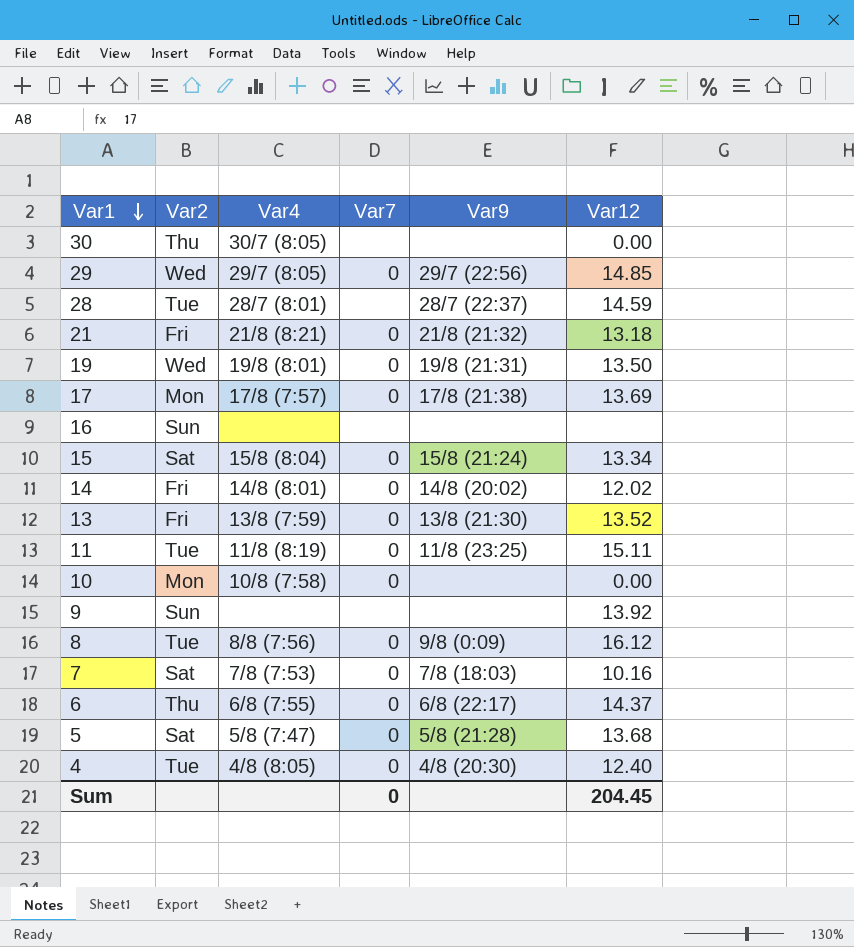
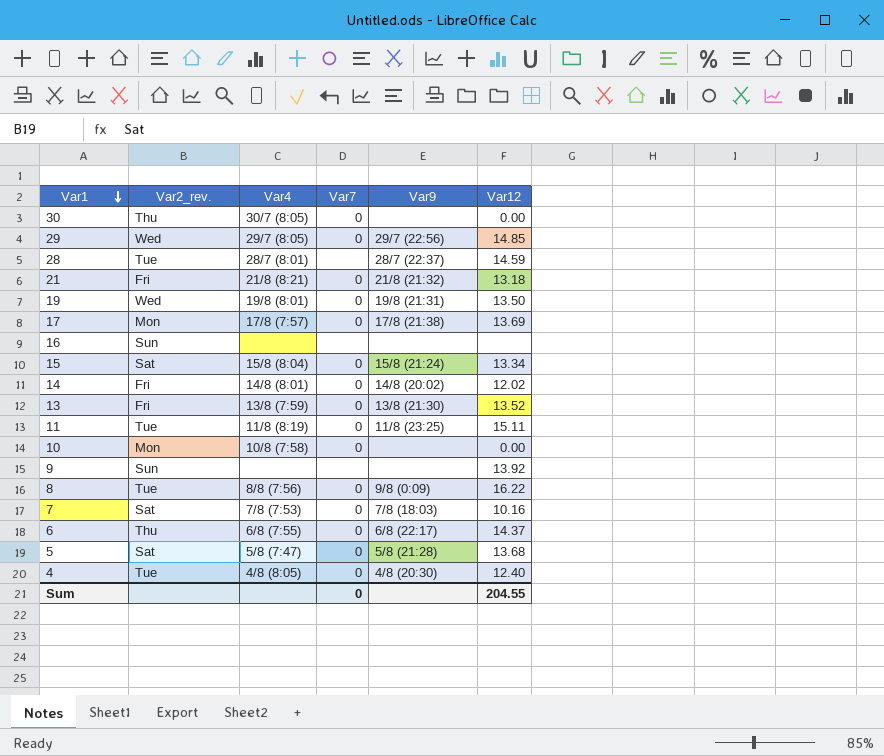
column name: Var2 -> Var2_rev.
30 | Var7: none -> 0
8 | Var12: 16.12 -> 16.22
Sum | Var12: 204.45 -> 204.55

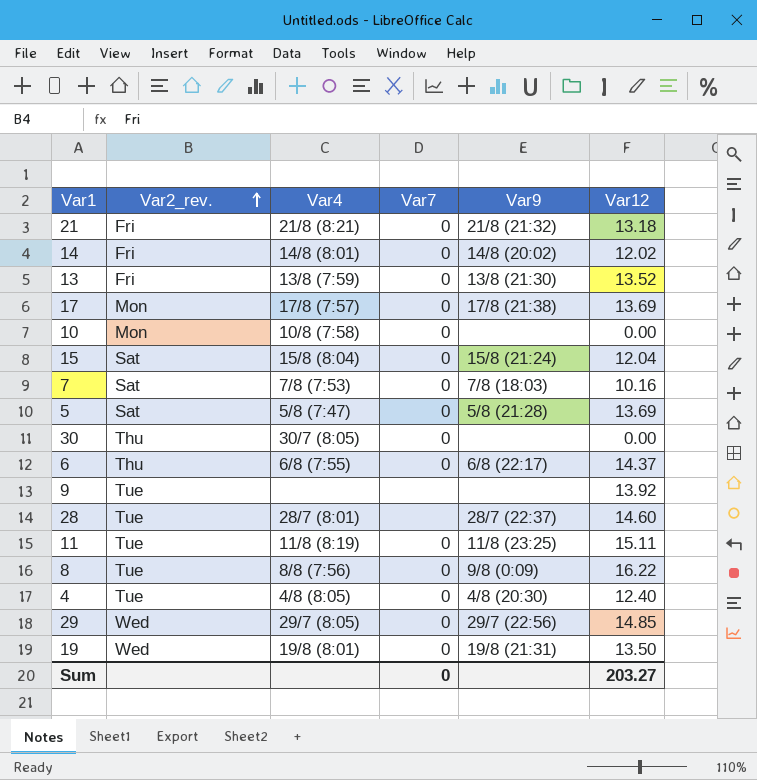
row order: Var1 descending -> Var2_rev. ascending
row 16: Sun | none | none | none | none -> none
15 | Var12: 13.34 -> 12.04
5 | Var12: 13.68 -> 13.69
9 | Var2_rev.: Sun -> Tue
28 | Var12: 14.59 -> 14.60
Sum | Var12: 204.55 -> 203.27

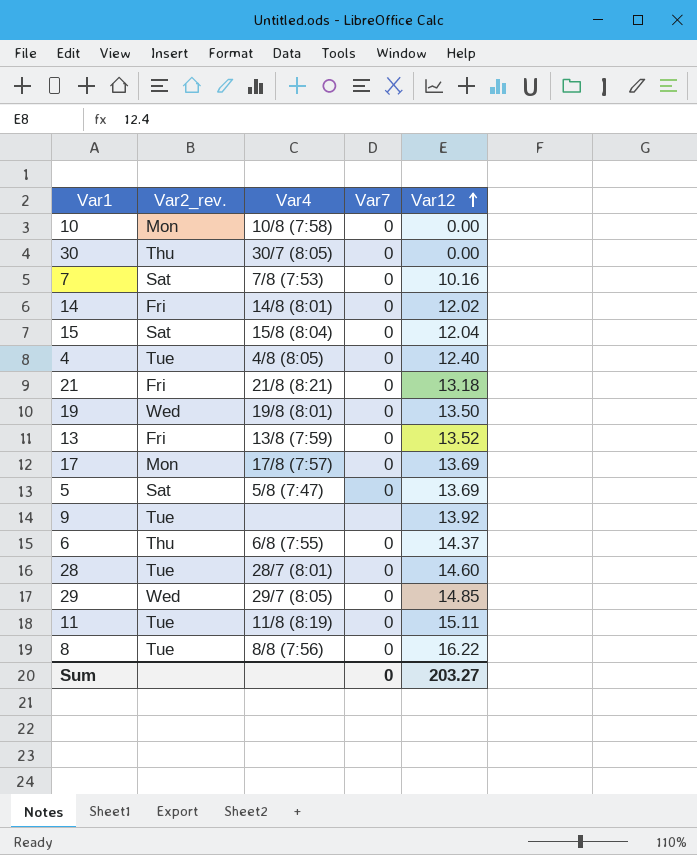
row order: Var2_rev. ascending -> Var12 ascending
column Var9 | position: 5 -> none
28 | Var7: none -> 0

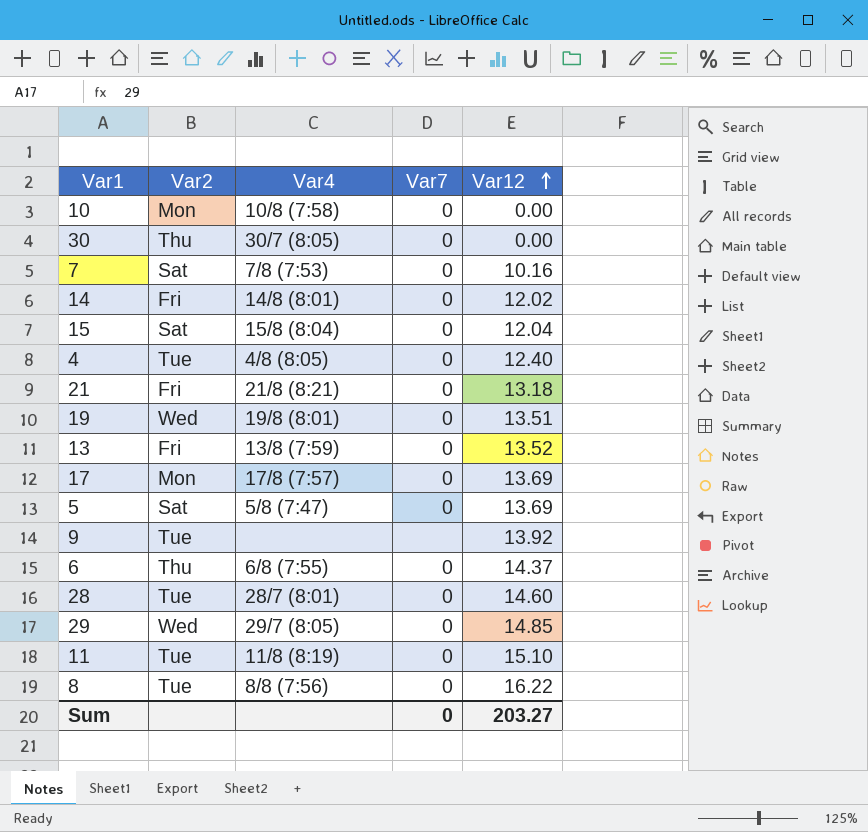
column name: Var2_rev. -> Var2
19 | Var12: 13.50 -> 13.51
11 | Var12: 15.11 -> 15.10

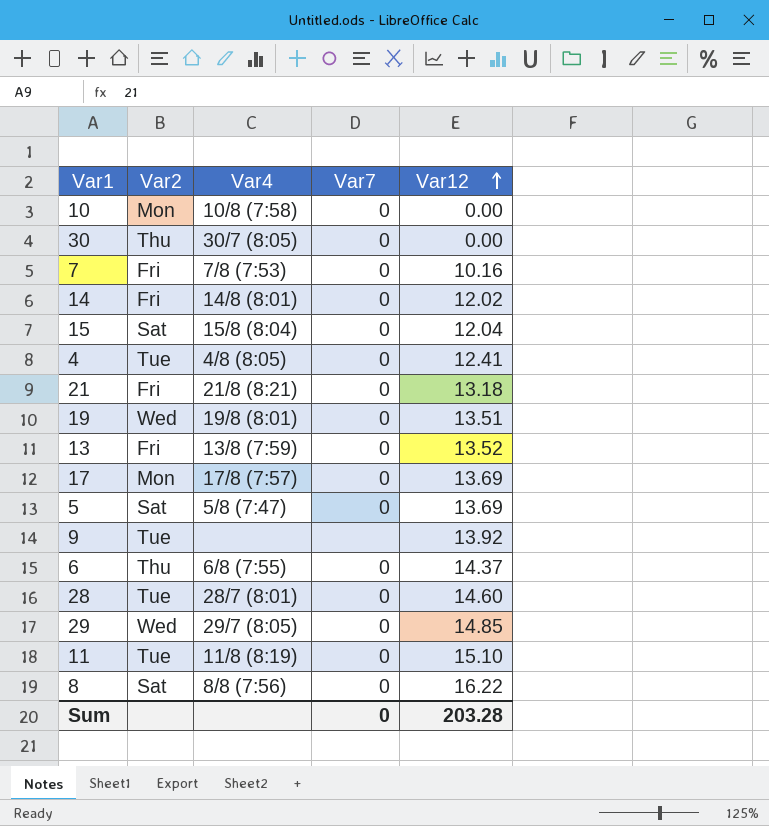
7 | Var2: Sat -> Fri
4 | Var12: 12.40 -> 12.41
8 | Var2: Tue -> Sat
Sum | Var12: 203.27 -> 203.28

